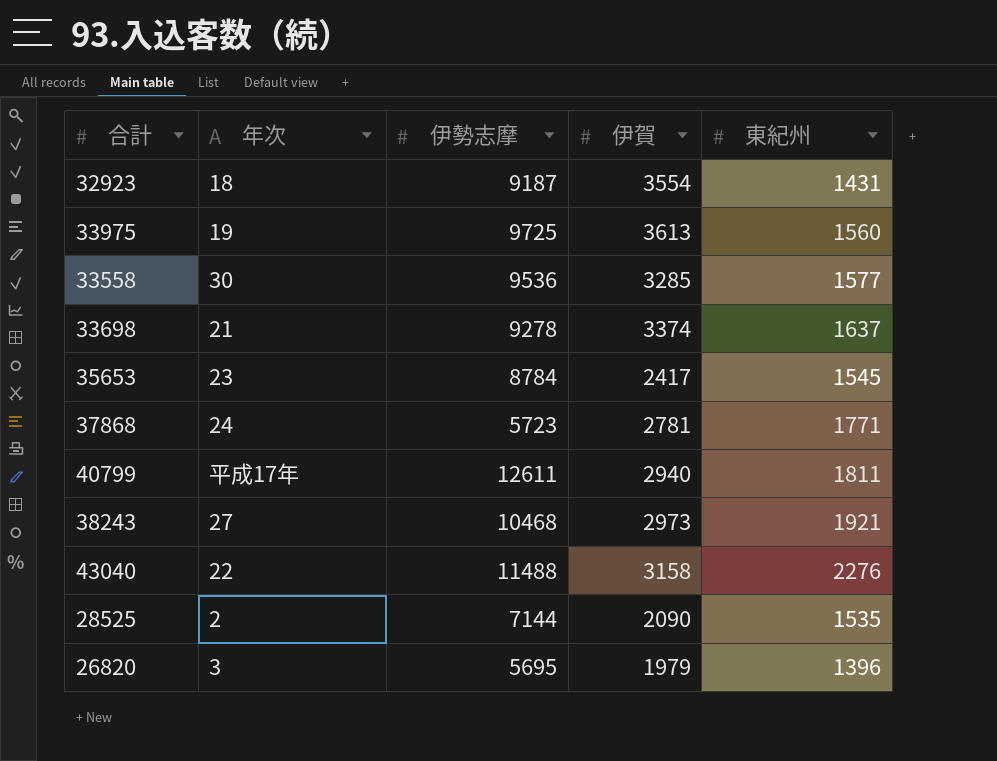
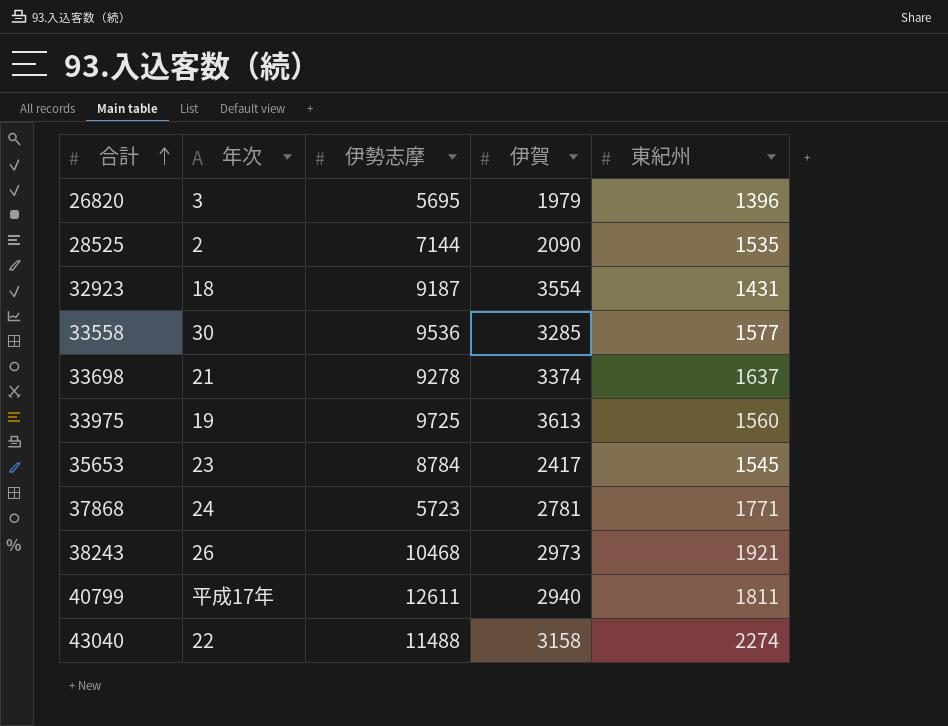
row order: none -> 合計 ascending
38243 | 年次: 27 -> 26
43040 | 東紀州: 2276 -> 2274

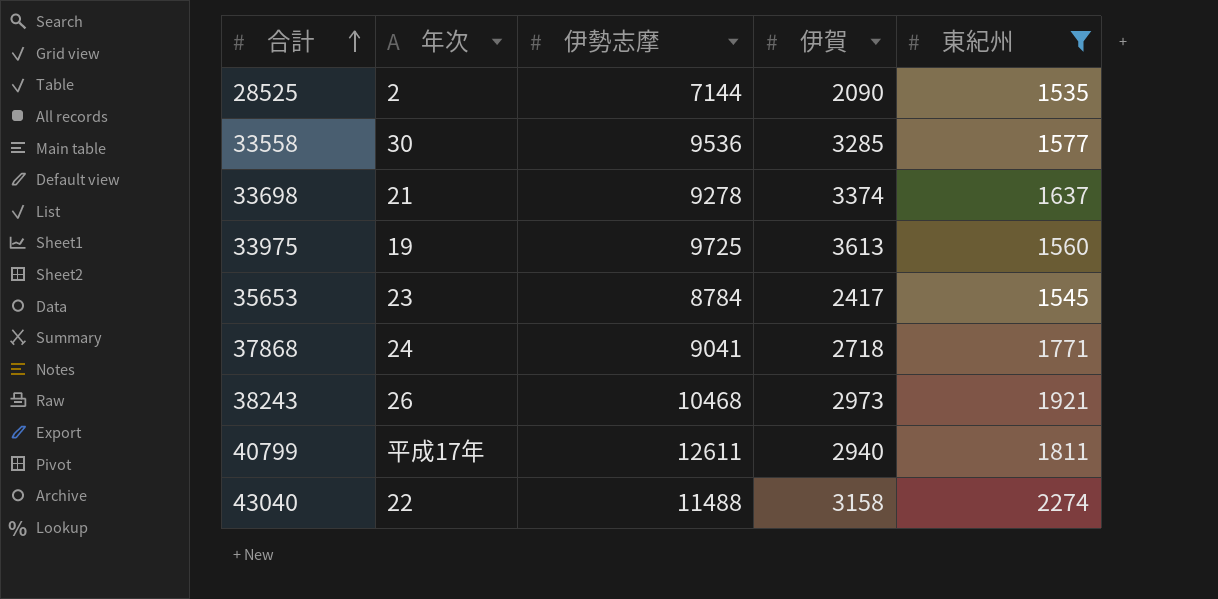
filter: none -> 東紀州 >= 1535
37868 | 伊勢志摩: 5723 -> 9041
37868 | 伊賀: 2781 -> 2718

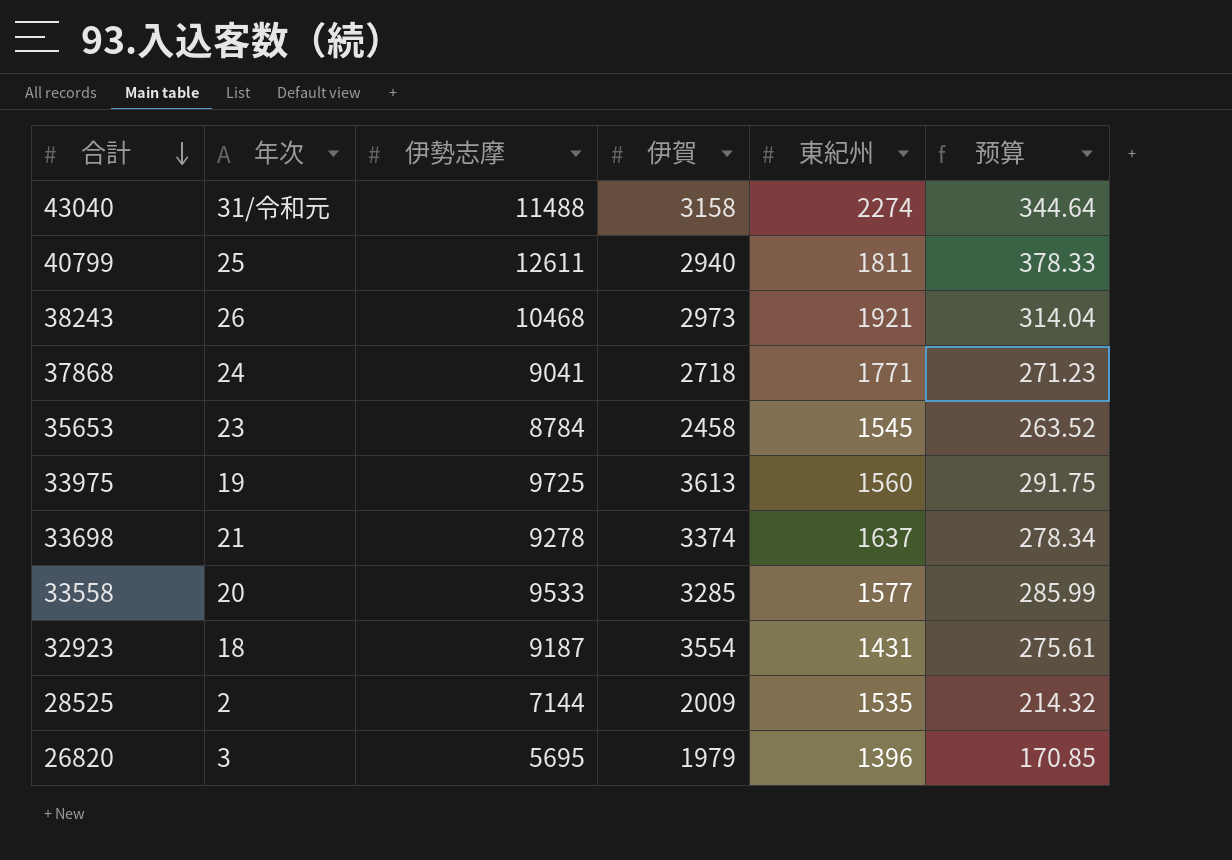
filter: 東紀州 >= 1535 -> none
row order: 合計 ascending -> 合計 descending
column 预算 | formula: none -> [伊勢志摩] * 0.03
43040 | 年次: 22 -> 31/令和元
40799 | 年次: 平成17年 -> 25
35653 | 伊賀: 2417 -> 2458
33558 | 年次: 30 -> 20
33558 | 伊勢志摩: 9536 -> 9533
28525 | 伊賀: 2090 -> 2009

